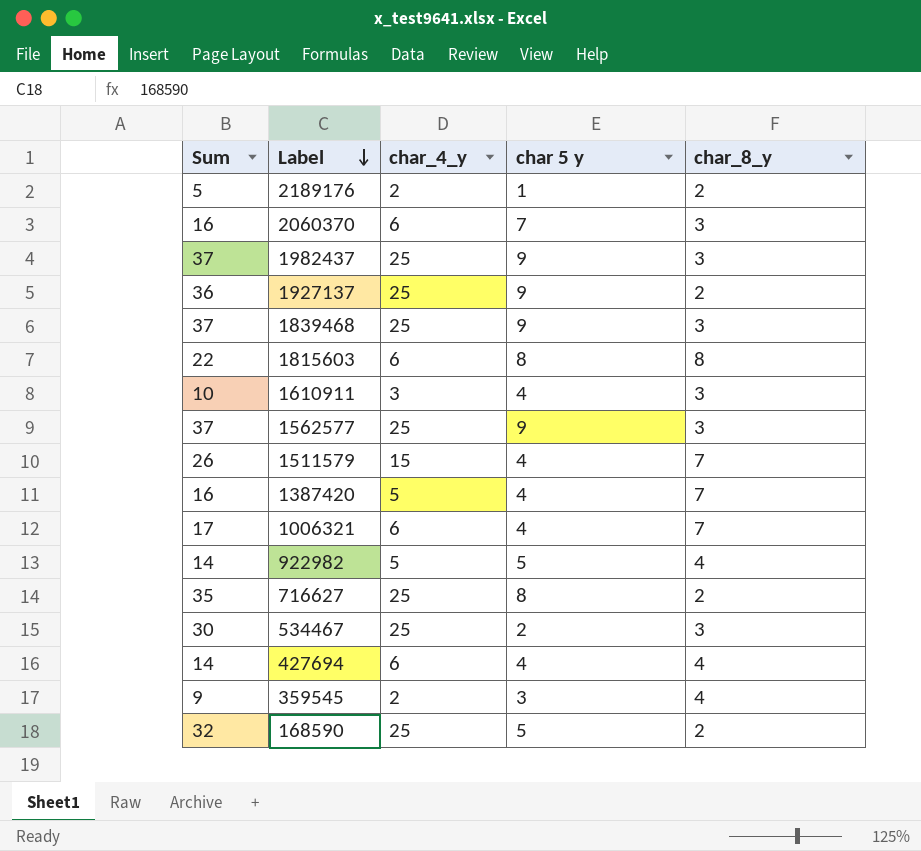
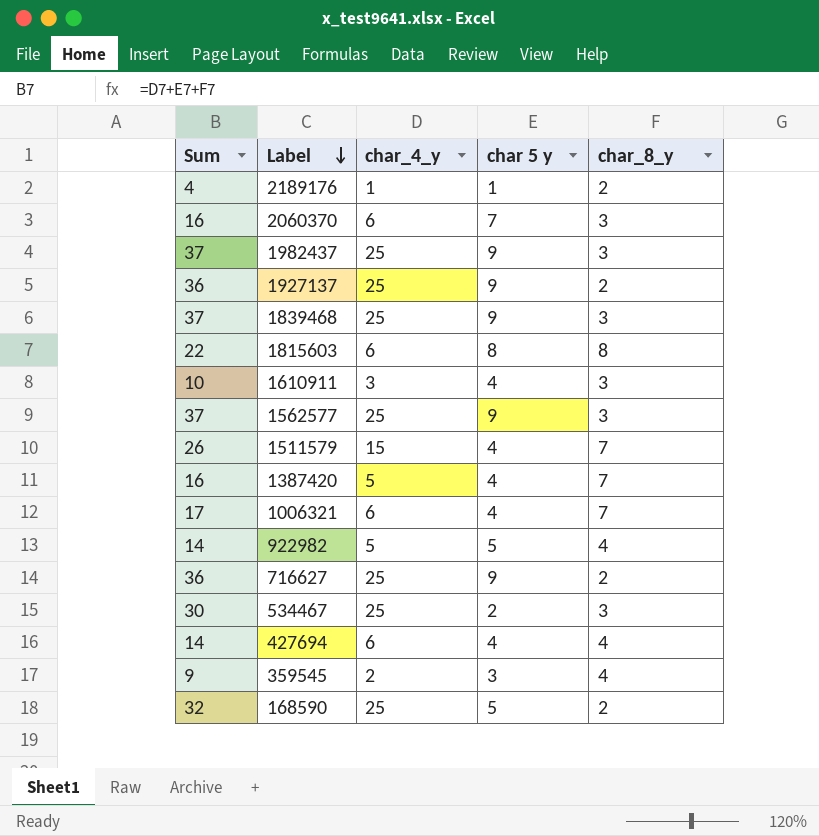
2189176 | Sum: 5 -> 4
2189176 | char_4_y: 2 -> 1
716627 | Sum: 35 -> 36
716627 | char 5 y: 8 -> 9

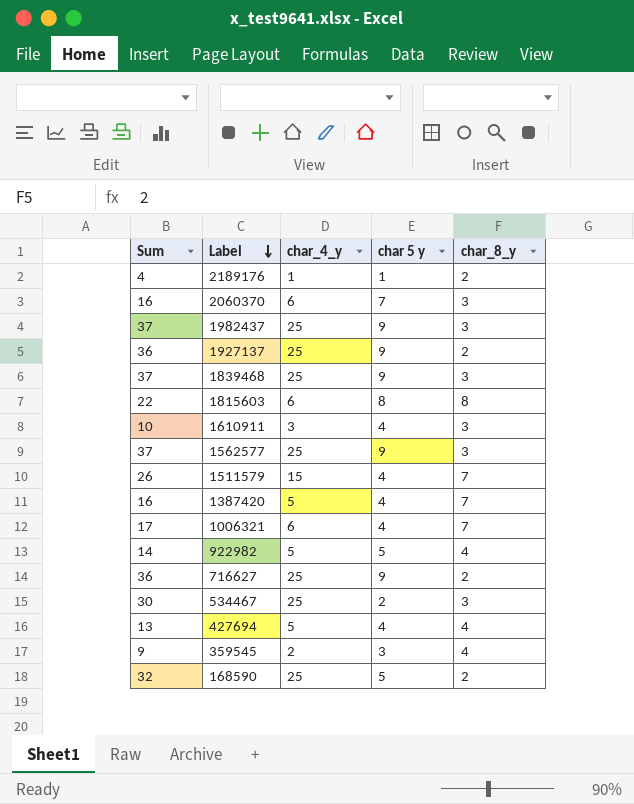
427694 | Sum: 14 -> 13
427694 | char_4_y: 6 -> 5

